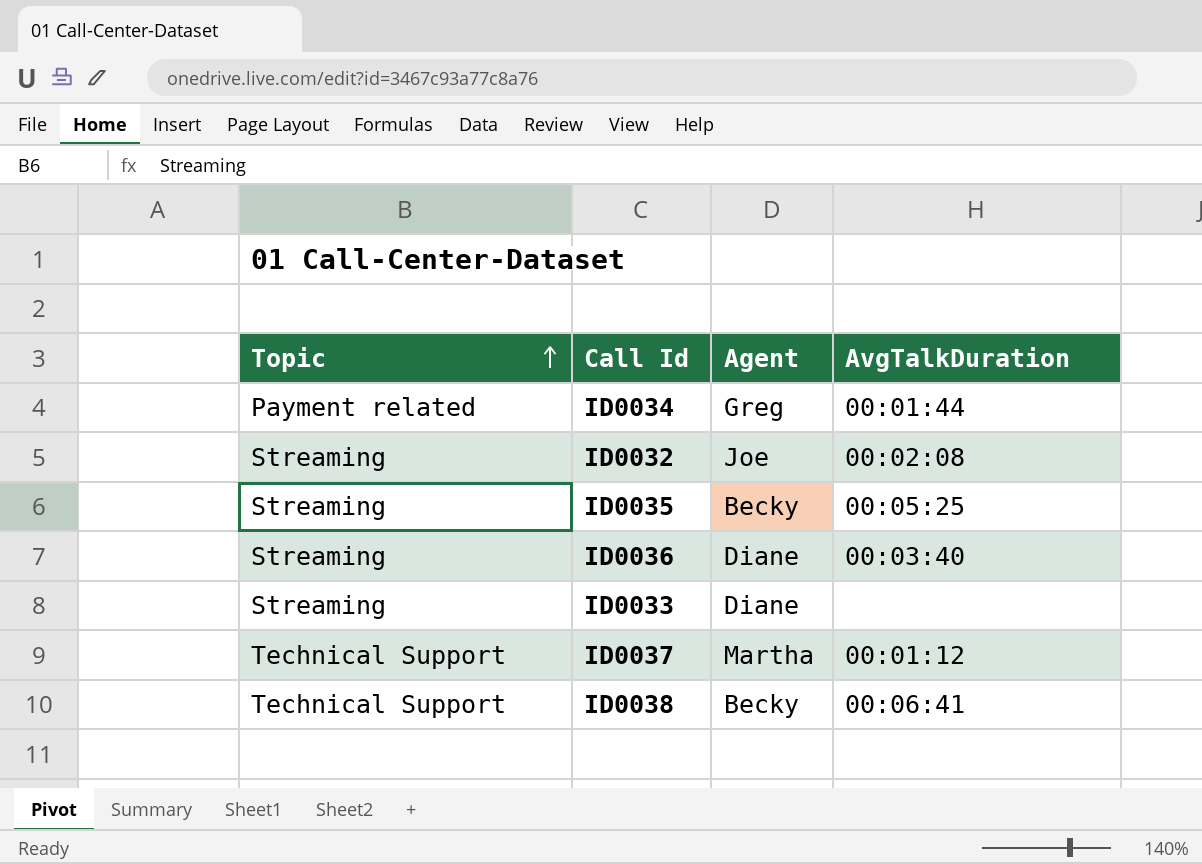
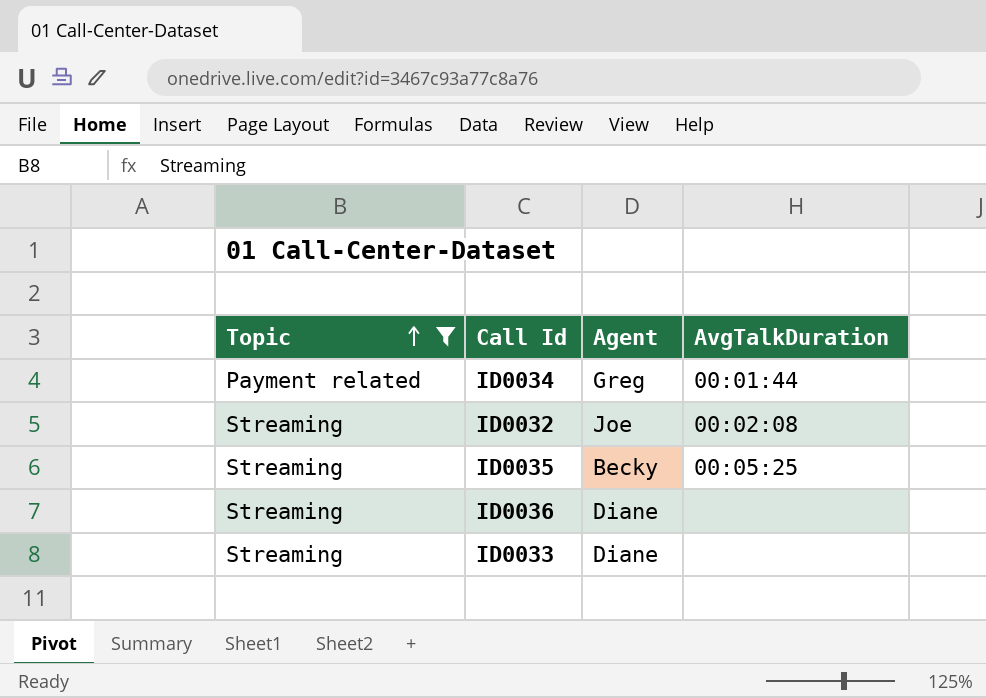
filter: none -> Topic != Technical Support
ID0036 | AvgTalkDuration: 00:03:40 -> none

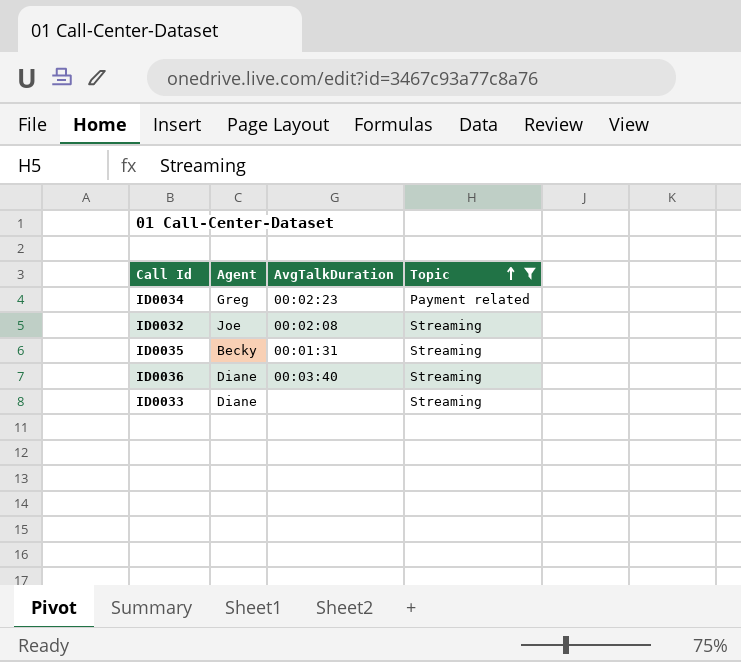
column Topic | position: 1 -> 4
ID0034 | AvgTalkDuration: 00:01:44 -> 00:02:23
ID0035 | AvgTalkDuration: 00:05:25 -> 00:01:31
ID0036 | AvgTalkDuration: none -> 00:03:40

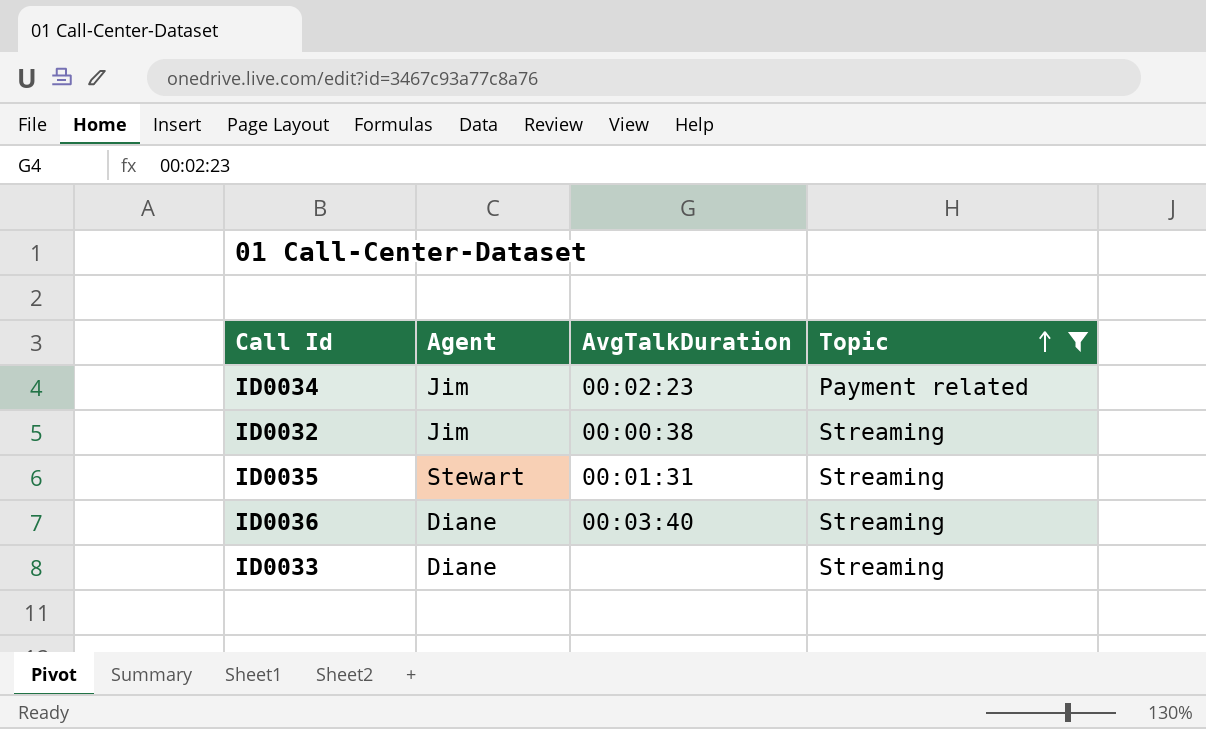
ID0034 | Agent: Greg -> Jim
ID0032 | Agent: Joe -> Jim
ID0032 | AvgTalkDuration: 00:02:08 -> 00:00:38
ID0035 | Agent: Becky -> Stewart

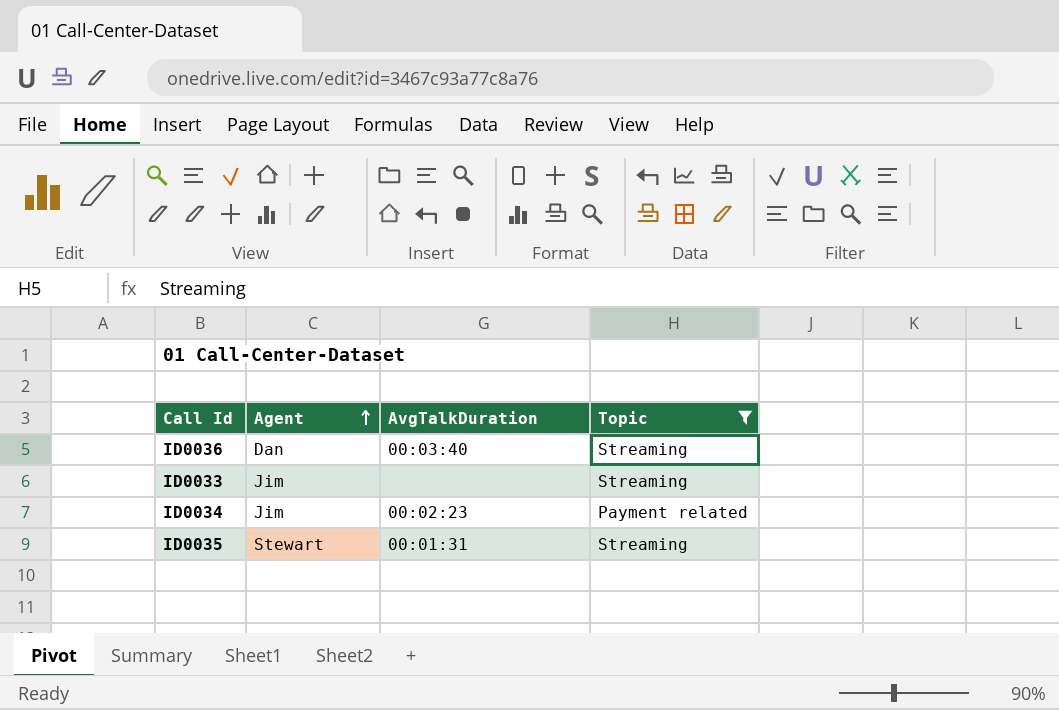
row order: Topic ascending -> Agent ascending
row ID0032: Jim | 00:00:38 | Streaming -> none
ID0036 | Agent: Diane -> Dan
ID0033 | Agent: Diane -> Jim

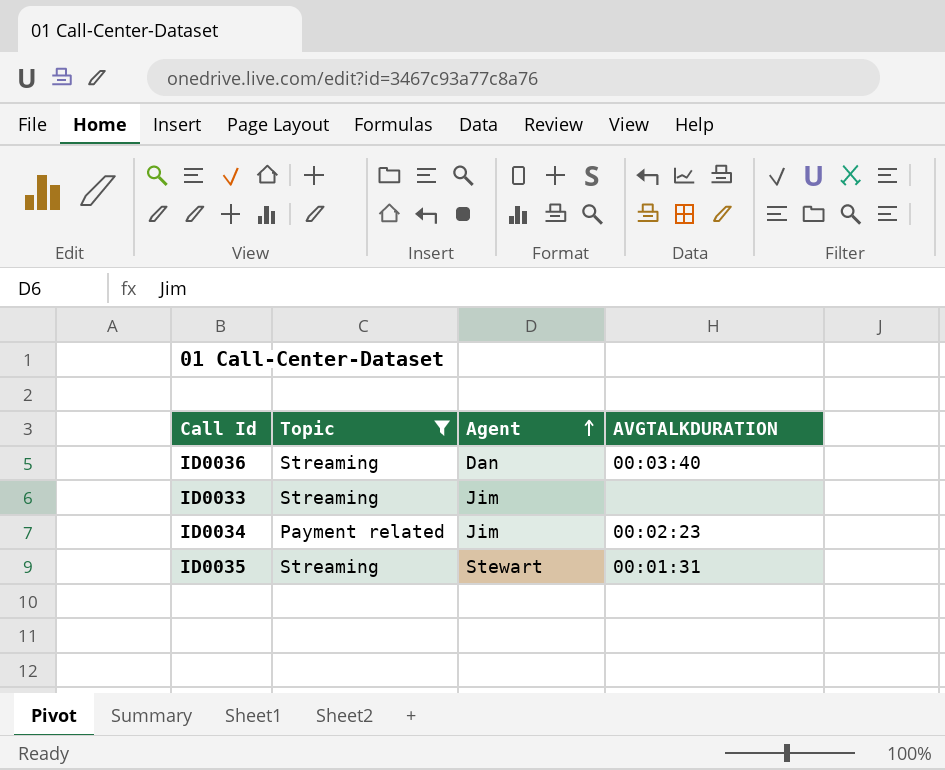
column Topic | position: 4 -> 2
column name: AvgTalkDuration -> AVGTALKDURATION

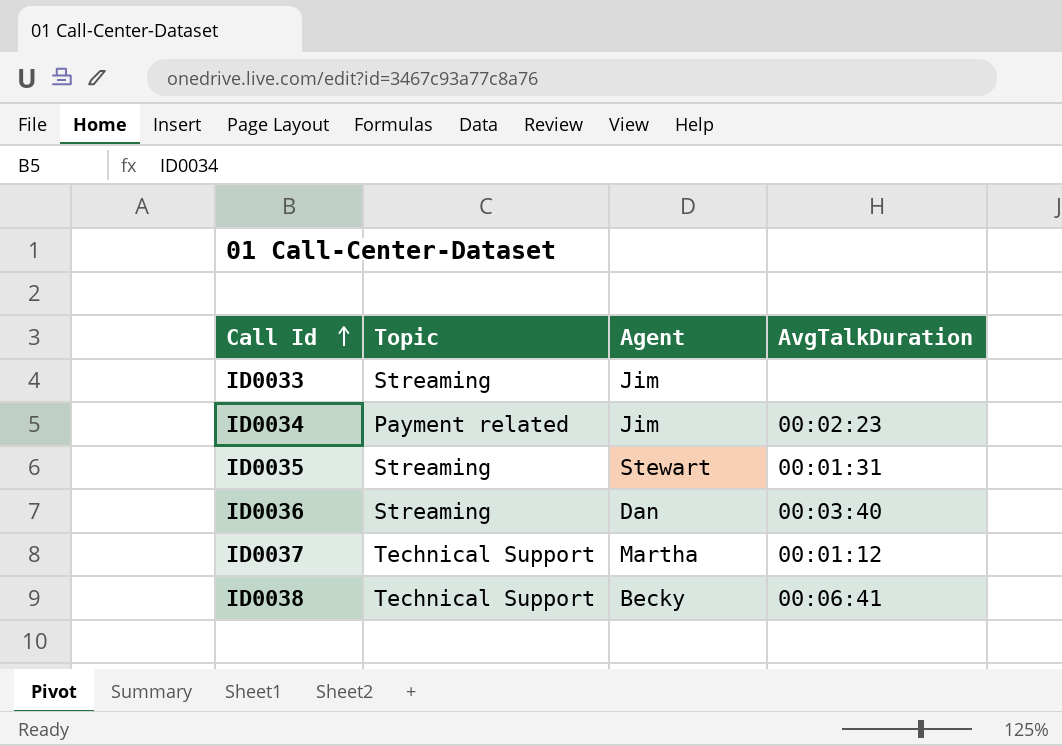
filter: Topic != Technical Support -> none
row order: Agent ascending -> Call Id ascending
column name: AVGTALKDURATION -> AvgTalkDuration

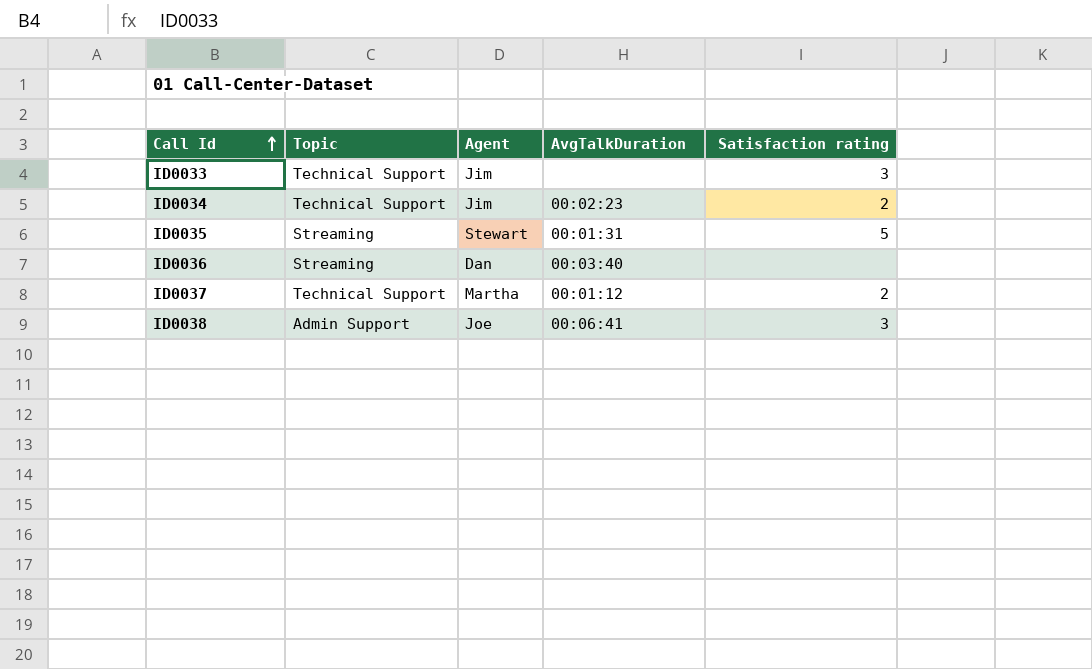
column Satisfaction rating | position: none -> 5
ID0033 | Topic: Streaming -> Technical Support
ID0034 | Topic: Payment related -> Technical Support
ID0038 | Topic: Technical Support -> Admin Support
ID0038 | Agent: Becky -> Joe

